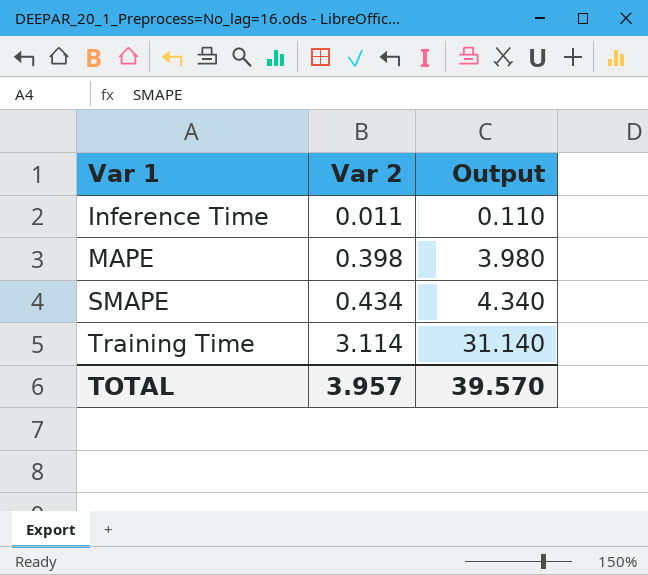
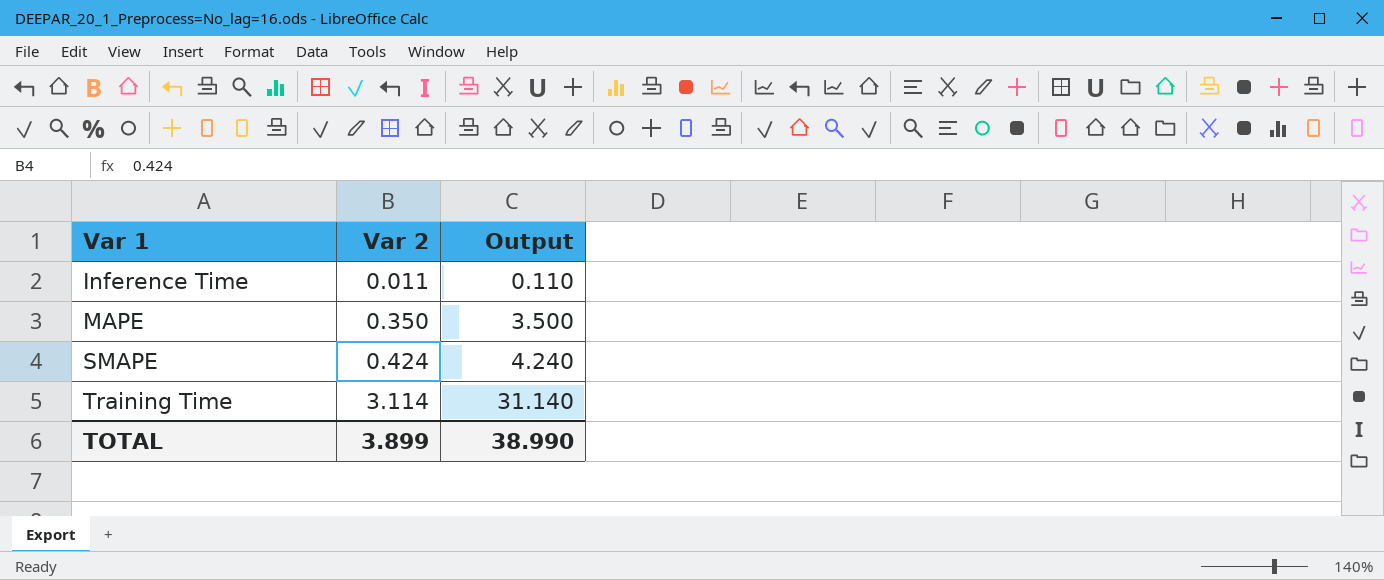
MAPE | Var 2: 0.398 -> 0.350
MAPE | Output: 3.980 -> 3.500
SMAPE | Var 2: 0.434 -> 0.424
SMAPE | Output: 4.340 -> 4.240
TOTAL | Var 2: 3.957 -> 3.899
TOTAL | Output: 39.570 -> 38.990

